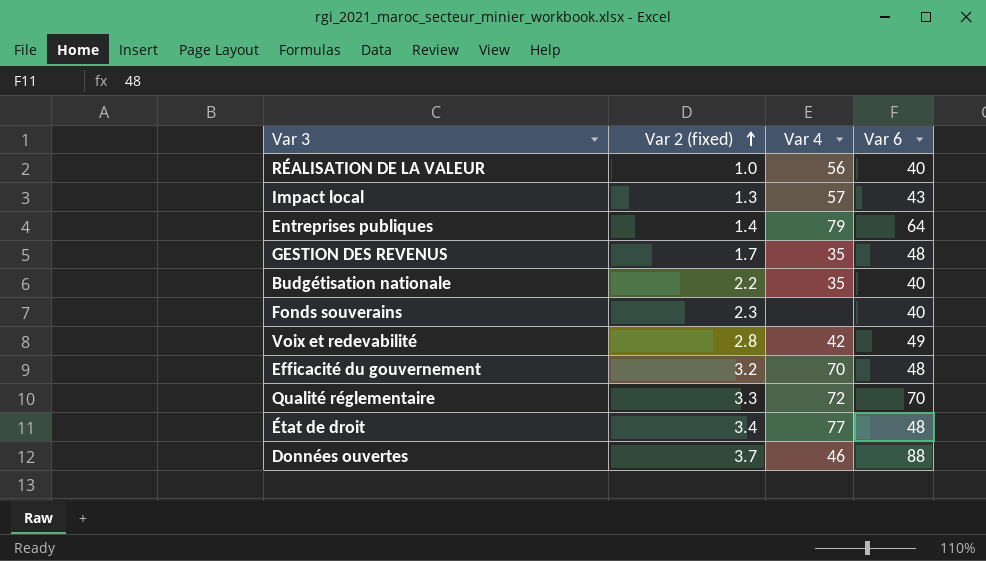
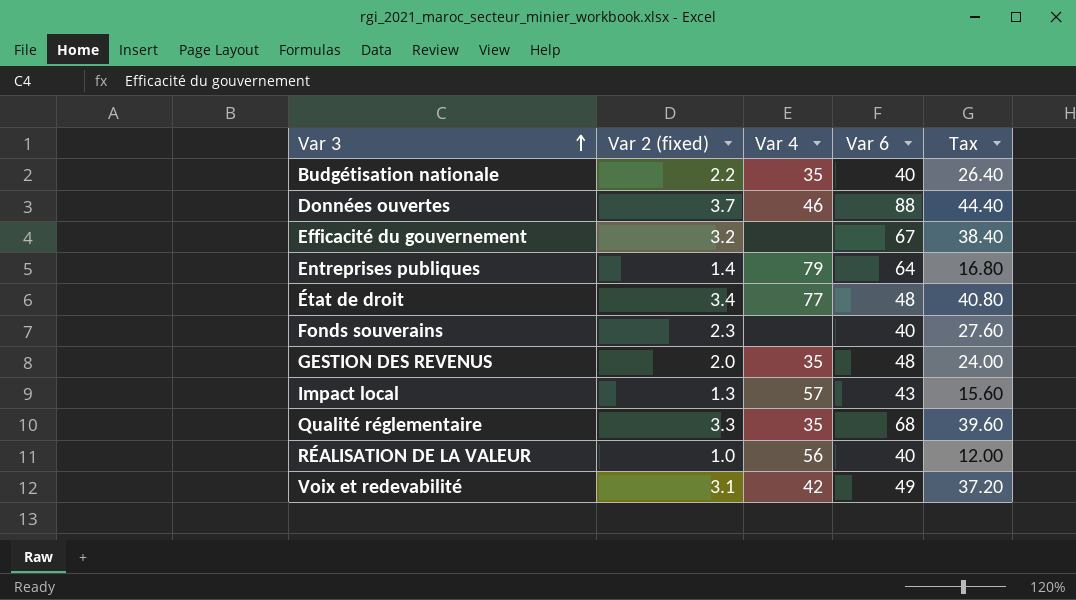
row order: Var 2 (fixed) ascending -> Var 3 ascending
column Tax | formula: none -> [Var 2 (fixed)] * 12
Efficacité du gouvernement | Var 4: 70 -> none
Efficacité du gouvernement | Var 6: 48 -> 67
GESTION DES REVENUS | Var 2 (fixed): 1.7 -> 2.0
Qualité réglementaire | Var 4: 72 -> 35
Qualité réglementaire | Var 6: 70 -> 68
Voix et redevabilité | Var 2 (fixed): 2.8 -> 3.1

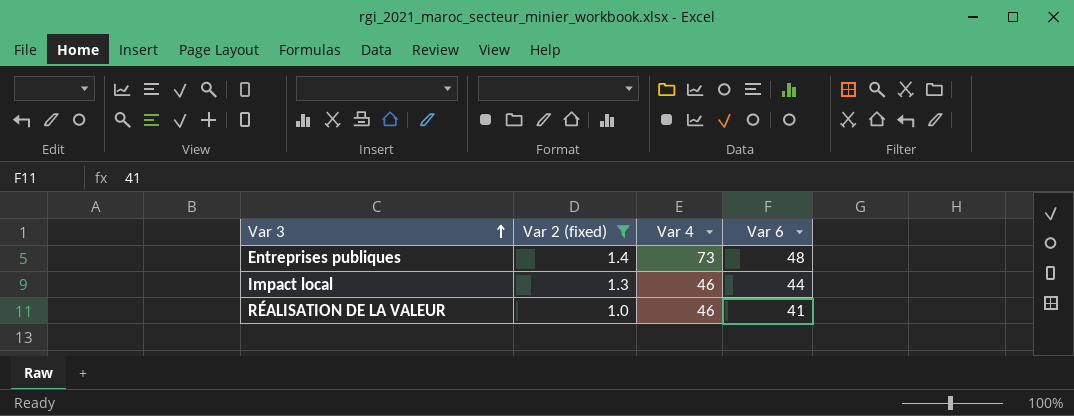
filter: none -> Var 2 (fixed) <= 1.4
column Tax | formula: [Var 2 (fixed)] * 12 -> none
Entreprises publiques | Var 4: 79 -> 73
Entreprises publiques | Var 6: 64 -> 48
Impact local | Var 4: 57 -> 46
Impact local | Var 6: 43 -> 44
RÉALISATION DE LA VALEUR | Var 4: 56 -> 46
RÉALISATION DE LA VALEUR | Var 6: 40 -> 41

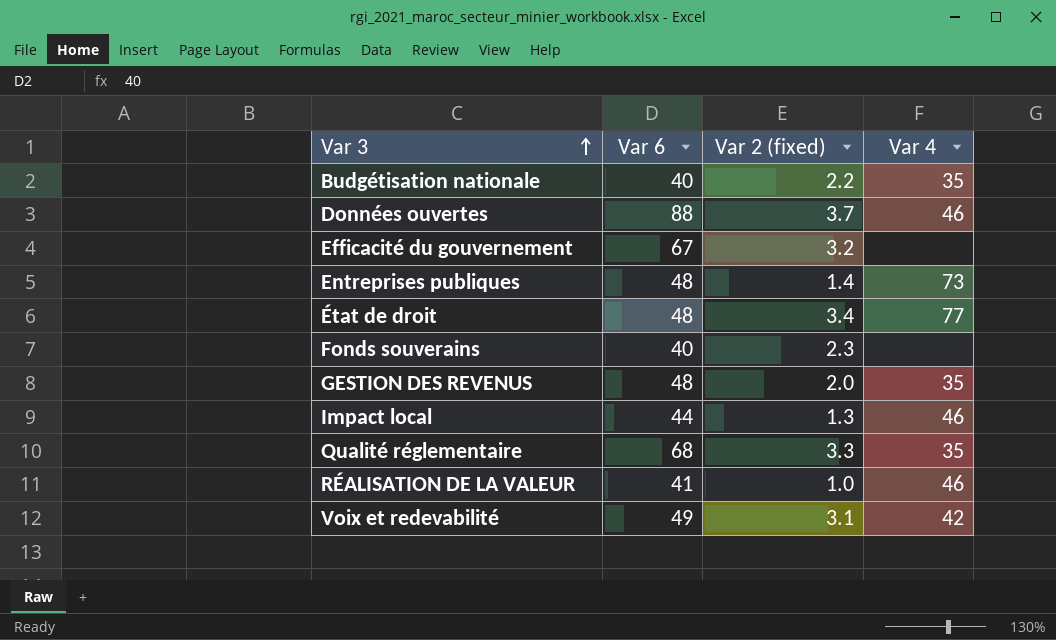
filter: Var 2 (fixed) <= 1.4 -> none
column Var 6 | position: 4 -> 2

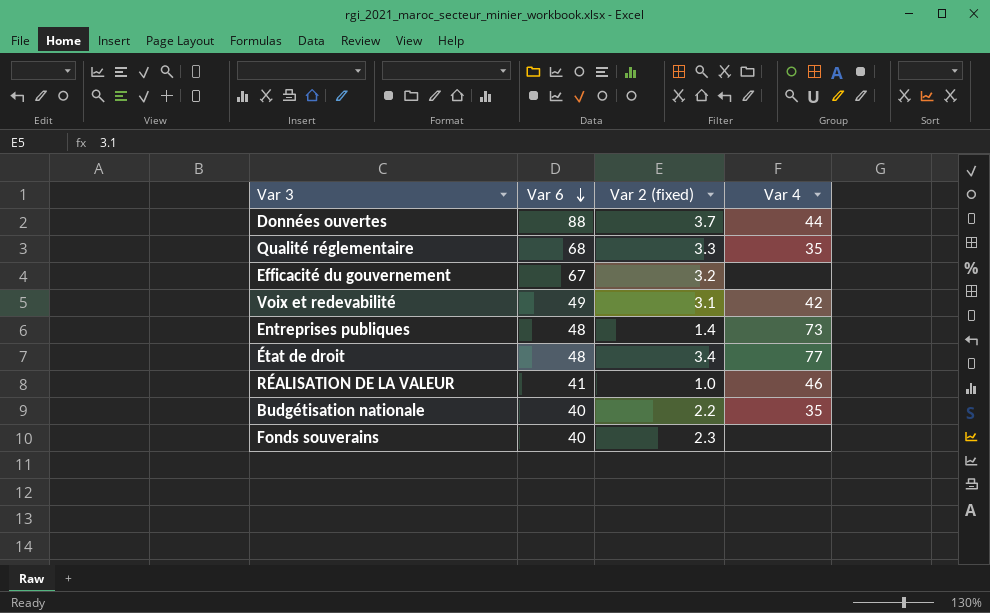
row order: Var 3 ascending -> Var 6 descending
row GESTION DES REVENUS: 48 | 2.0 | 35 -> none
row Impact local: 44 | 1.3 | 46 -> none
Données ouvertes | Var 4: 46 -> 44

